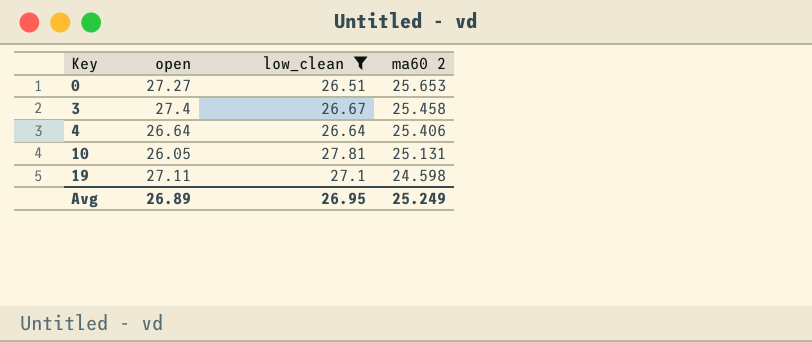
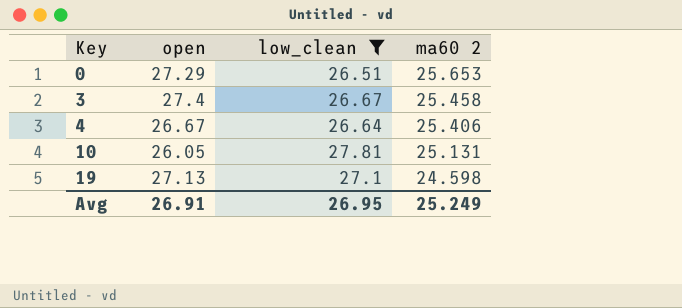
0 | open: 27.27 -> 27.29
4 | open: 26.64 -> 26.67
19 | open: 27.11 -> 27.13
Avg | open: 26.89 -> 26.91

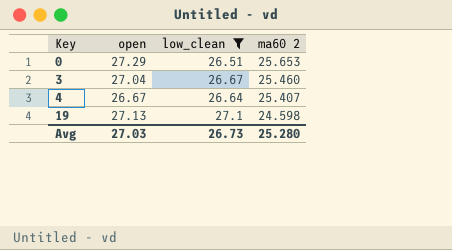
row 10: 26.05 | 27.81 | 25.131 -> none
3 | open: 27.4 -> 27.04
3 | ma60 2: 25.458 -> 25.460
4 | ma60 2: 25.406 -> 25.407
Avg | open: 26.91 -> 27.03
Avg | low_clean: 26.95 -> 26.73
Avg | ma60 2: 25.249 -> 25.280

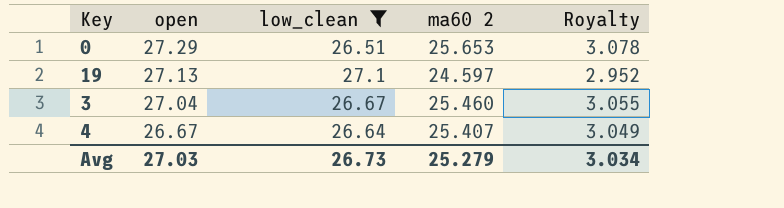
row order: Key ascending -> open descending
column Royalty | formula: none -> [ma60 2] * 0.12
19 | ma60 2: 24.598 -> 24.597
Avg | ma60 2: 25.280 -> 25.279

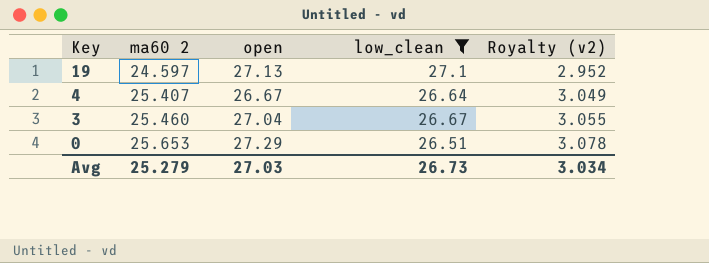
row order: open descending -> Key descending
column ma60 2 | position: 4 -> 2
column name: Royalty -> Royalty (v2)

